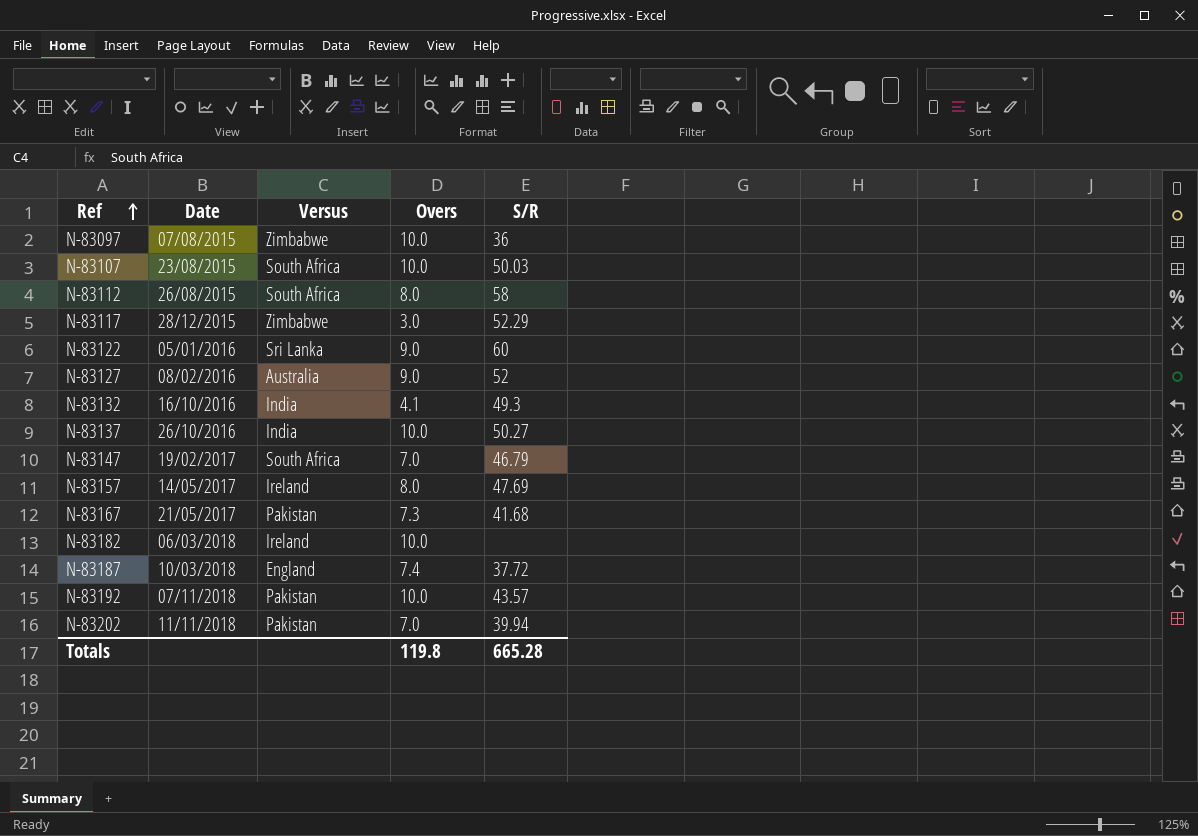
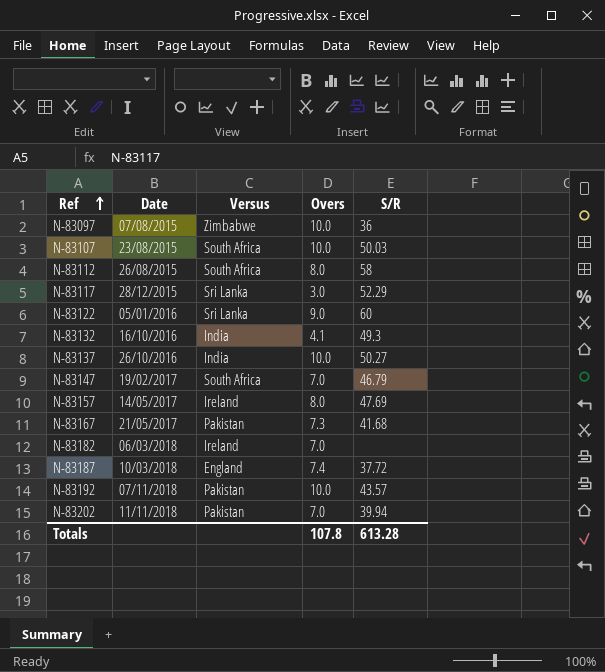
row N-83127: 08/02/2016 | Australia | 9.0 | 52 -> none
N-83117 | Versus: Zimbabwe -> Sri Lanka
N-83182 | Overs: 10.0 -> 7.0
Totals | Overs: 119.8 -> 107.8
Totals | S/R: 665.28 -> 613.28

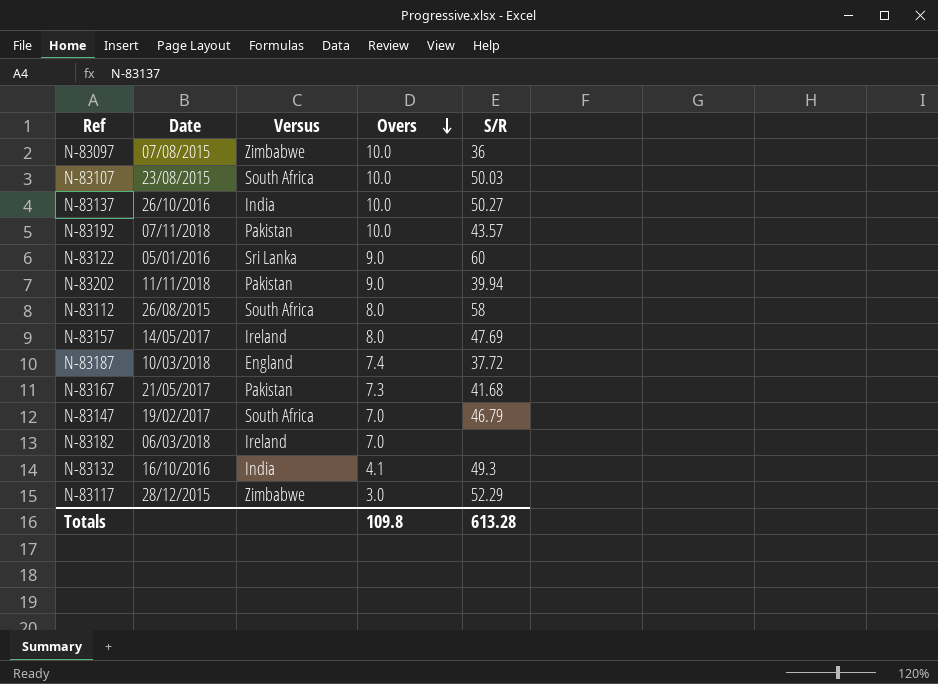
row order: Ref ascending -> Overs descending
N-83202 | Overs: 7.0 -> 9.0
N-83117 | Versus: Sri Lanka -> Zimbabwe
Totals | Overs: 107.8 -> 109.8

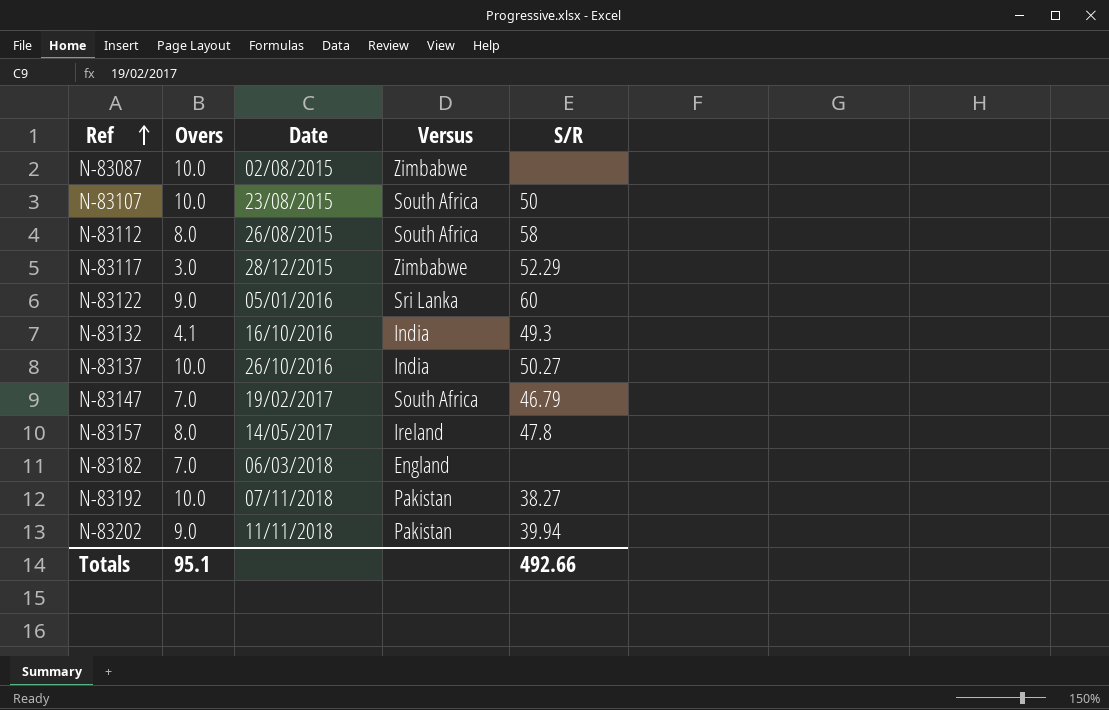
row order: Overs descending -> Ref ascending
column Overs | position: 4 -> 2
row N-83097: 07/08/2015 | Zimbabwe | 10.0 | 36 -> none
row N-83187: 10/03/2018 | England | 7.4 | 37.72 -> none
row N-83167: 21/05/2017 | Pakistan | 7.3 | 41.68 -> none
row N-83087: none -> 10.0 | 02/08/2015 | Zimbabwe | none
N-83107 | S/R: 50.03 -> 50
N-83157 | S/R: 47.69 -> 47.8
N-83182 | Versus: Ireland -> England
N-83192 | S/R: 43.57 -> 38.27
Totals | Overs: 109.8 -> 95.1
Totals | S/R: 613.28 -> 492.66

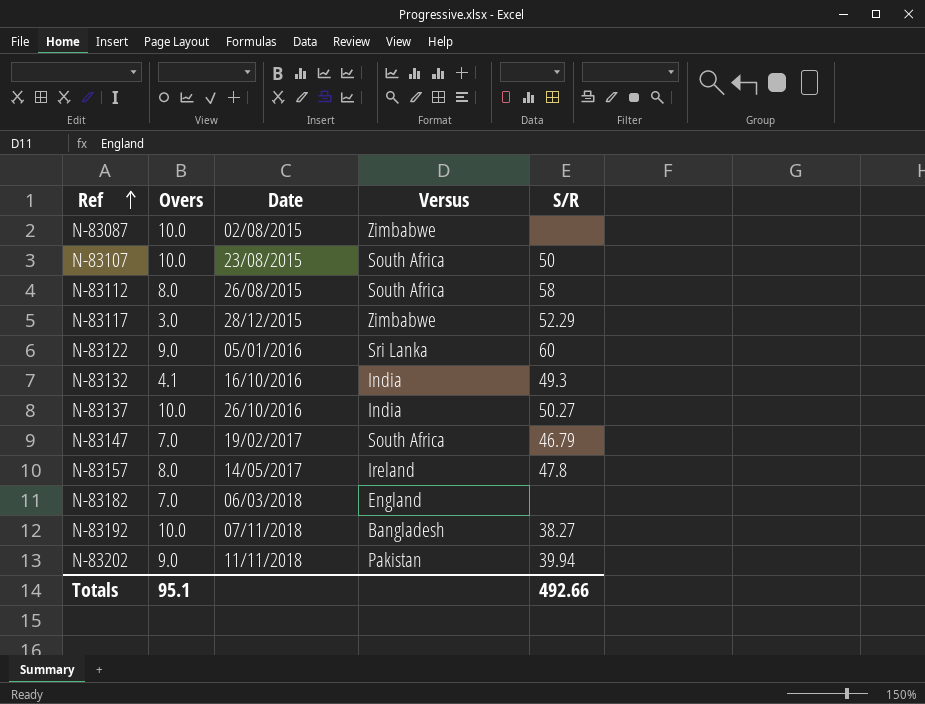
N-83192 | Versus: Pakistan -> Bangladesh

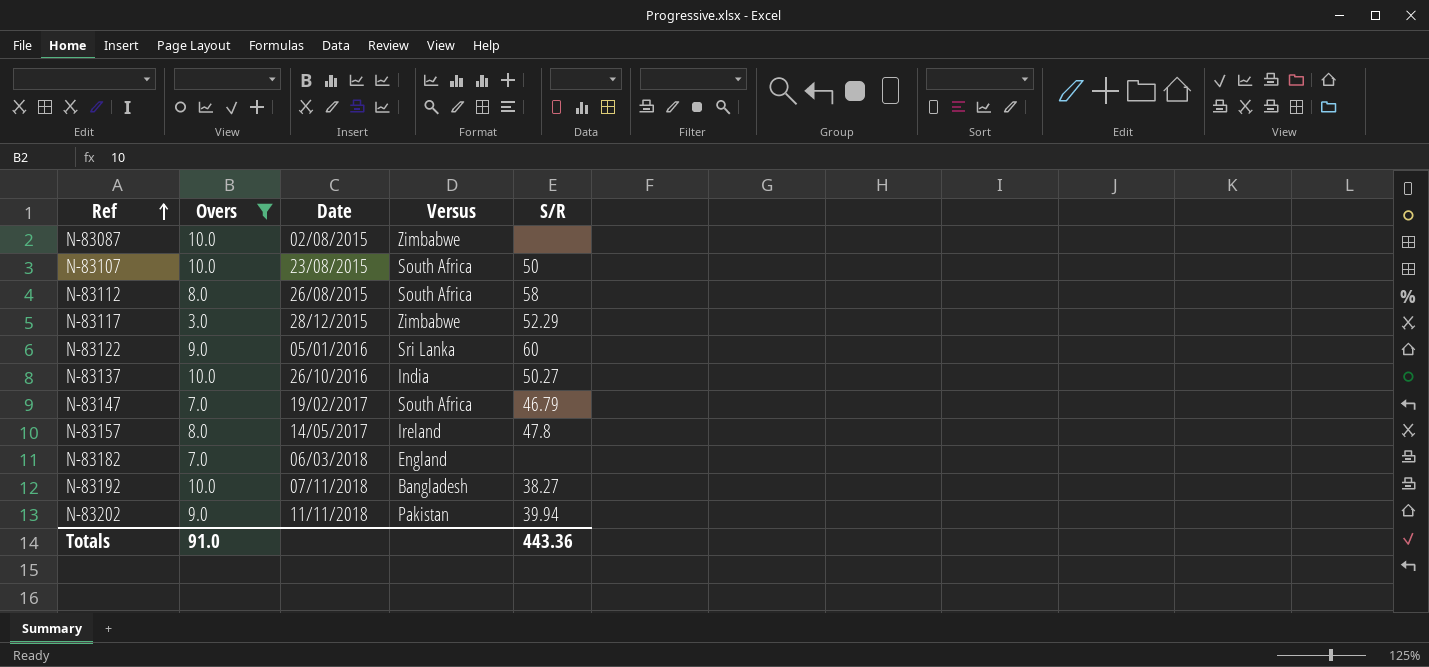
filter: none -> Overs != 4.1
Totals | Overs: 95.1 -> 91.0
Totals | S/R: 492.66 -> 443.36

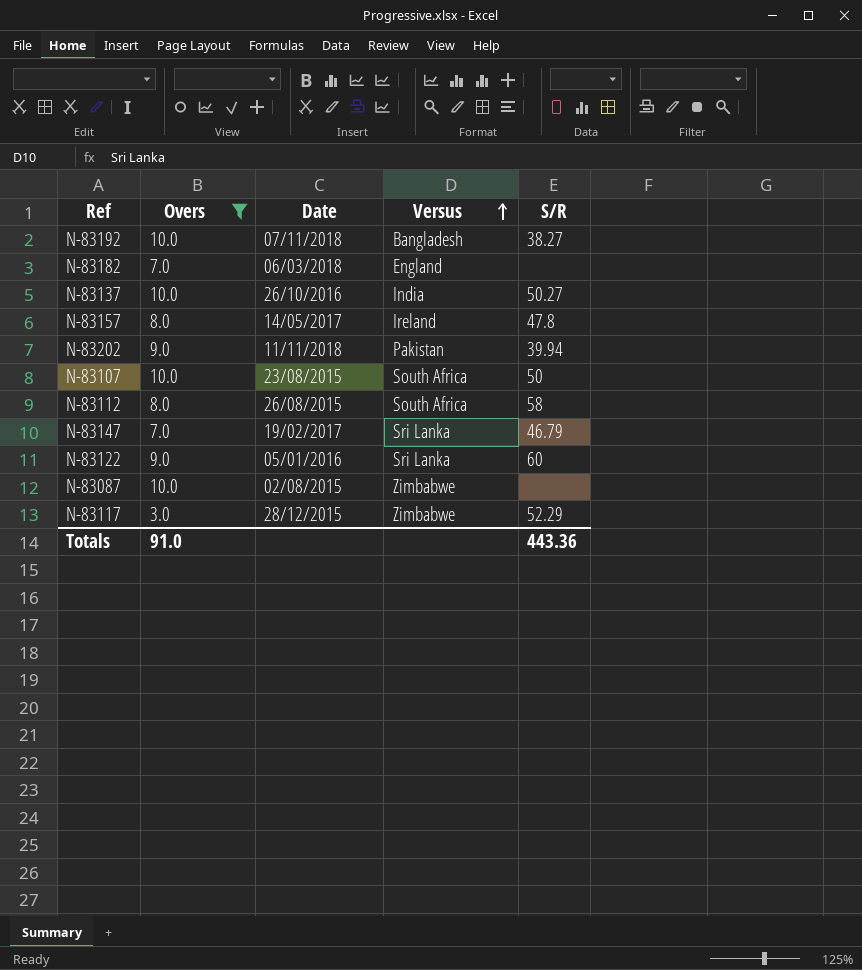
row order: Ref ascending -> Versus ascending
N-83147 | Versus: South Africa -> Sri Lanka

